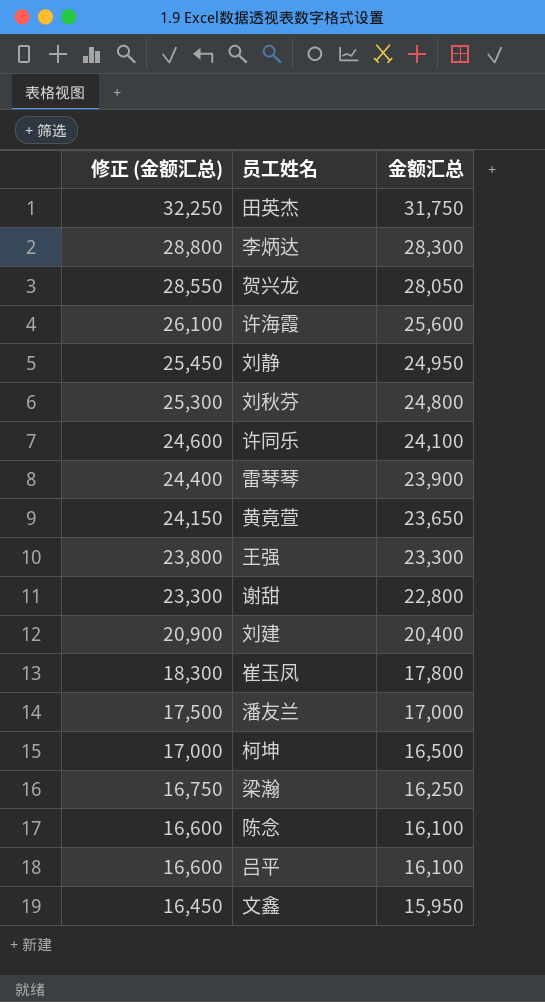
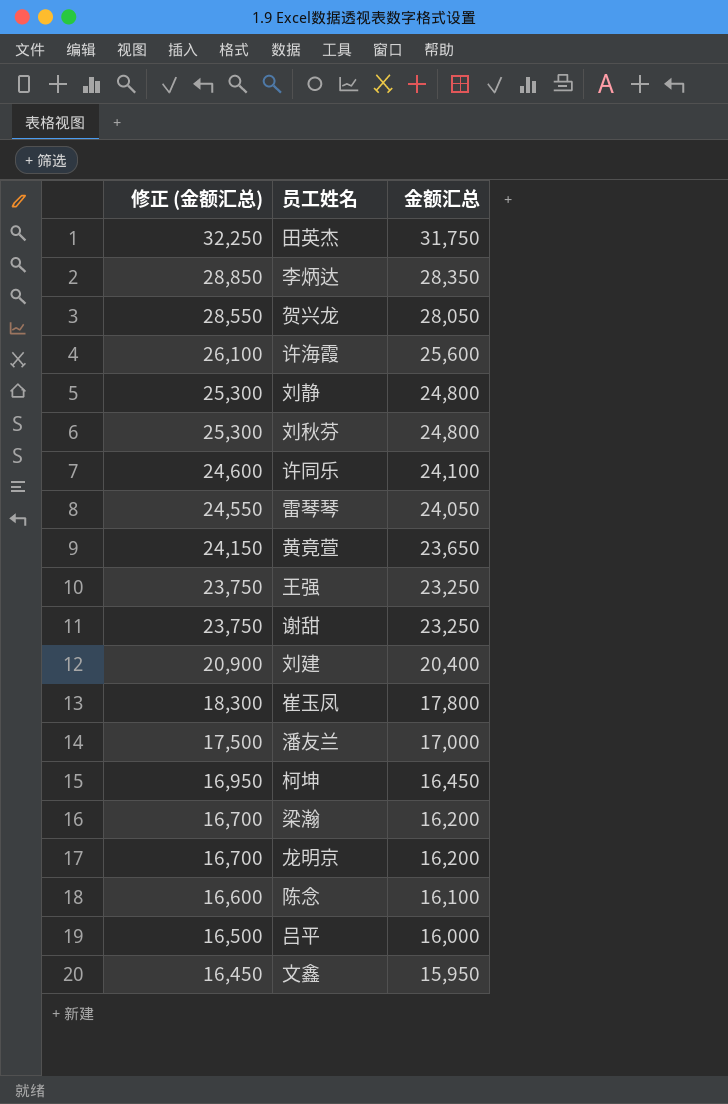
李炳达 | 修正 (金额汇总): 28,800 -> 28,850
李炳达 | 金额汇总: 28,300 -> 28,350
刘静 | 修正 (金额汇总): 25,450 -> 25,300
刘静 | 金额汇总: 24,950 -> 24,800
雷琴琴 | 修正 (金额汇总): 24,400 -> 24,550
雷琴琴 | 金额汇总: 23,900 -> 24,050
王强 | 修正 (金额汇总): 23,800 -> 23,750
王强 | 金额汇总: 23,300 -> 23,250
谢甜 | 修正 (金额汇总): 23,300 -> 23,750
谢甜 | 金额汇总: 22,800 -> 23,250
柯坤 | 修正 (金额汇总): 17,000 -> 16,950
柯坤 | 金额汇总: 16,500 -> 16,450
梁瀚 | 修正 (金额汇总): 16,750 -> 16,700
梁瀚 | 金额汇总: 16,250 -> 16,200
row 龙明京: none -> 16,700 | 16,200
吕平 | 修正 (金额汇总): 16,600 -> 16,500
吕平 | 金额汇总: 16,100 -> 16,000

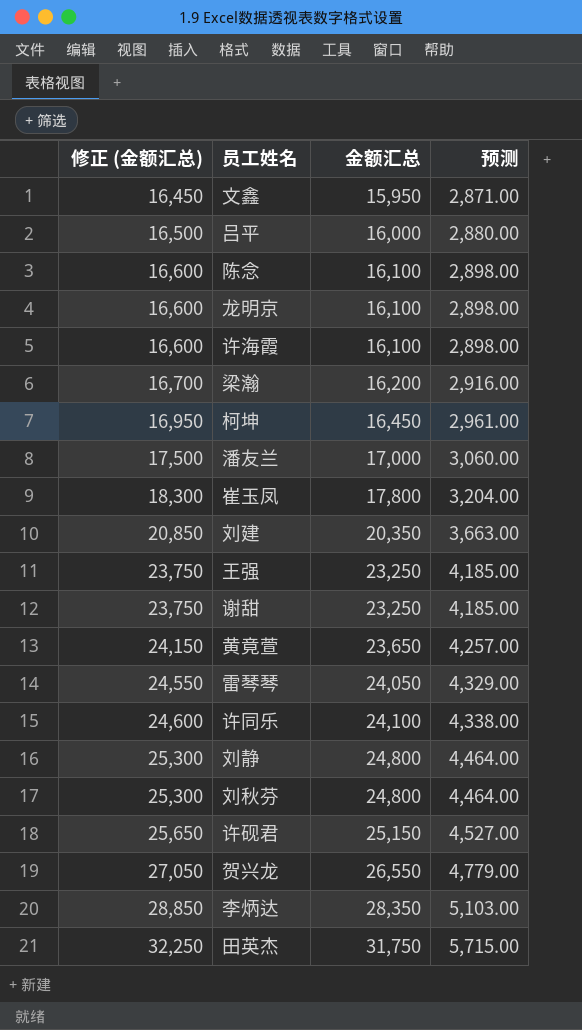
row order: 修正 (金额汇总) descending -> 修正 (金额汇总) ascending
column 预测 | formula: none -> [金额汇总] * 0.18
龙明京 | 修正 (金额汇总): 16,700 -> 16,600
龙明京 | 金额汇总: 16,200 -> 16,100
许海霞 | 修正 (金额汇总): 26,100 -> 16,600
许海霞 | 金额汇总: 25,600 -> 16,100
刘建 | 修正 (金额汇总): 20,900 -> 20,850
刘建 | 金额汇总: 20,400 -> 20,350
row 许砚君: none -> 25,650 | 25,150 | 4,527.00
贺兴龙 | 修正 (金额汇总): 28,550 -> 27,050
贺兴龙 | 金额汇总: 28,050 -> 26,550

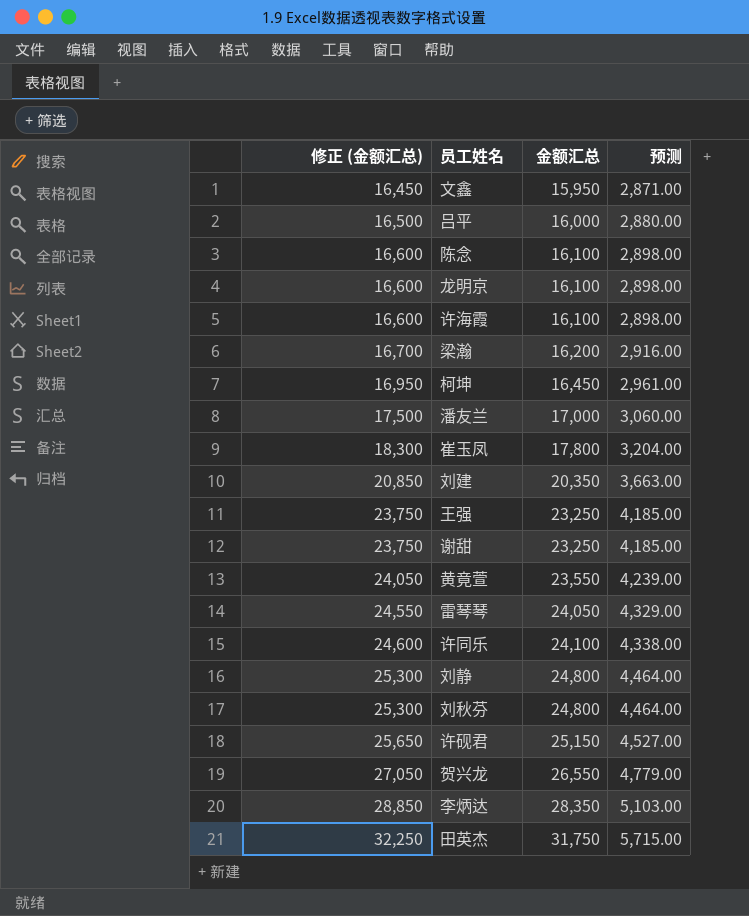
黄竟萱 | 修正 (金额汇总): 24,150 -> 24,050
黄竟萱 | 金额汇总: 23,650 -> 23,550
黄竟萱 | 预测: 4,257.00 -> 4,239.00

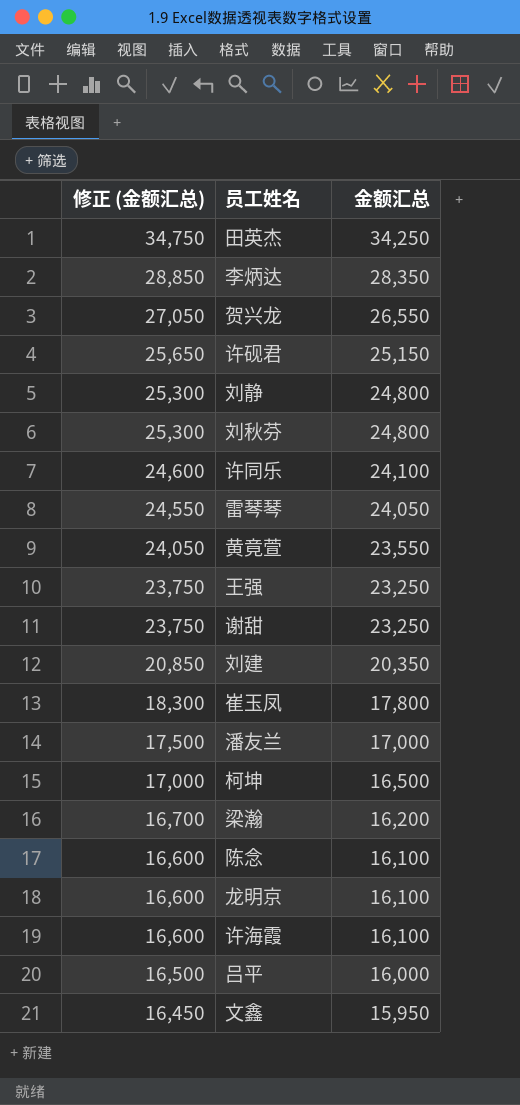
row order: 修正 (金额汇总) ascending -> 修正 (金额汇总) descending
column 预测 | formula: [金额汇总] * 0.18 -> none
田英杰 | 修正 (金额汇总): 32,250 -> 34,750
田英杰 | 金额汇总: 31,750 -> 34,250
柯坤 | 修正 (金额汇总): 16,950 -> 17,000
柯坤 | 金额汇总: 16,450 -> 16,500

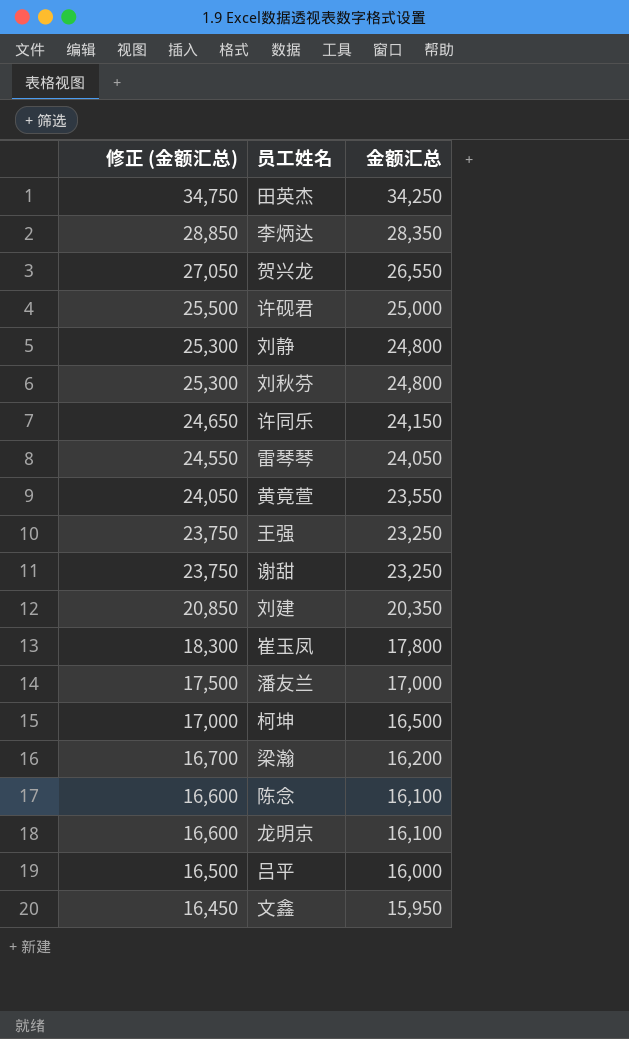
row 许海霞: 16,600 | 16,100 -> none
许砚君 | 修正 (金额汇总): 25,650 -> 25,500
许砚君 | 金额汇总: 25,150 -> 25,000
许同乐 | 修正 (金额汇总): 24,600 -> 24,650
许同乐 | 金额汇总: 24,100 -> 24,150

